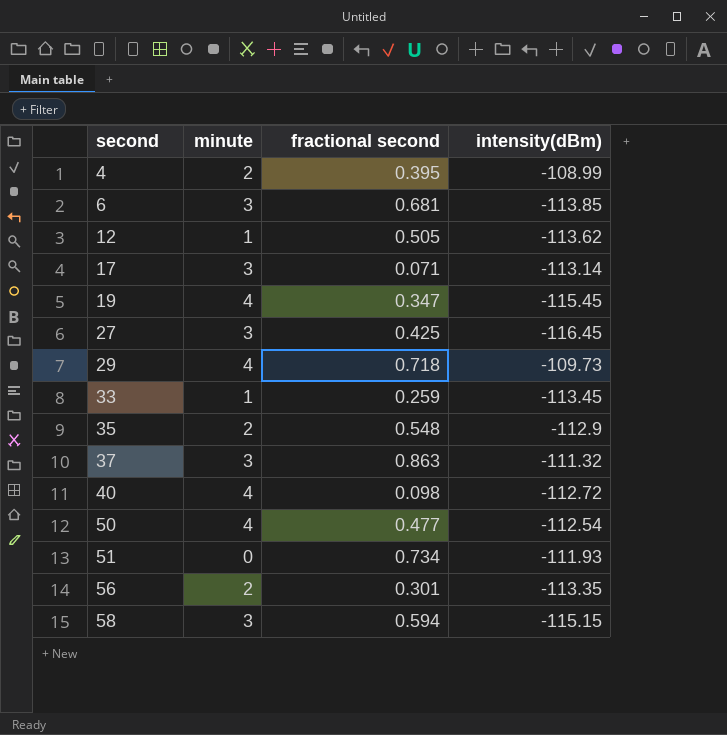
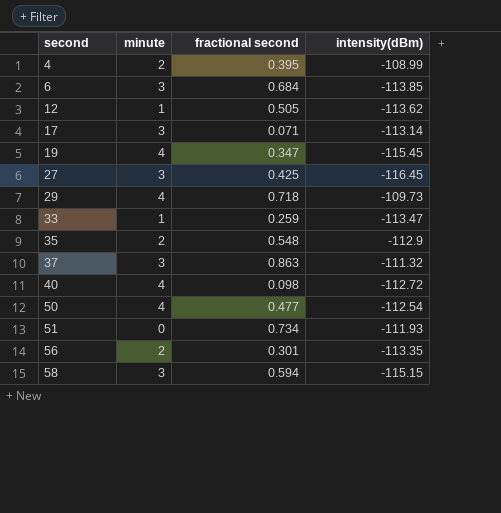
6 | fractional second: 0.681 -> 0.684
33 | intensity(dBm): -113.45 -> -113.47

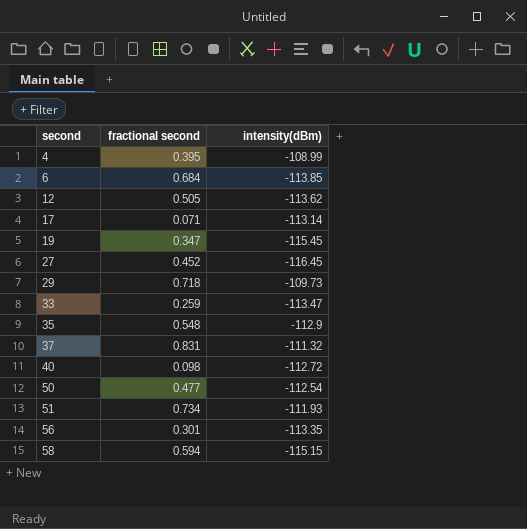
column minute | position: 2 -> none
27 | fractional second: 0.425 -> 0.452
37 | fractional second: 0.863 -> 0.831

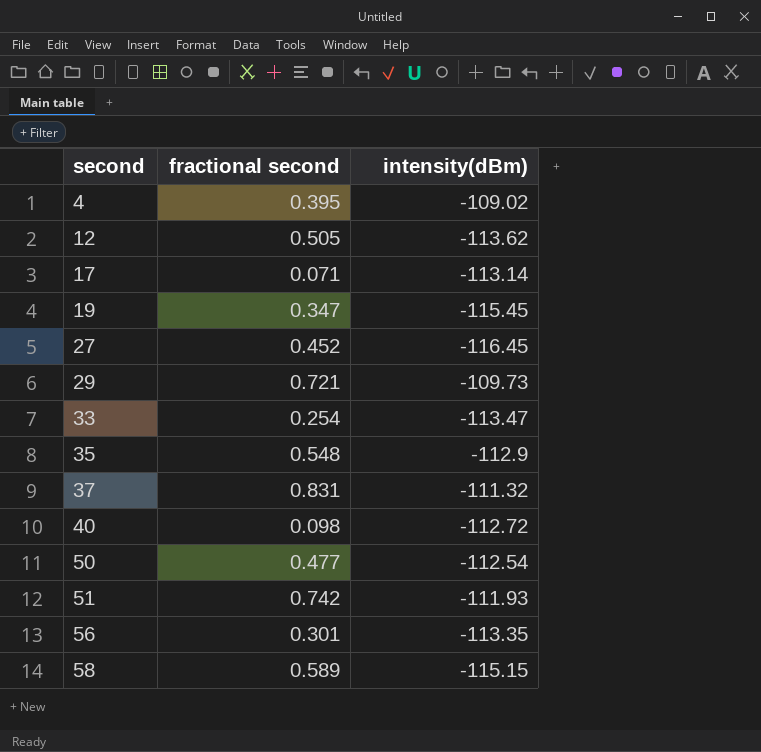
row 6: 0.684 | -113.85 -> none
4 | intensity(dBm): -108.99 -> -109.02
29 | fractional second: 0.718 -> 0.721
33 | fractional second: 0.259 -> 0.254
51 | fractional second: 0.734 -> 0.742
58 | fractional second: 0.594 -> 0.589

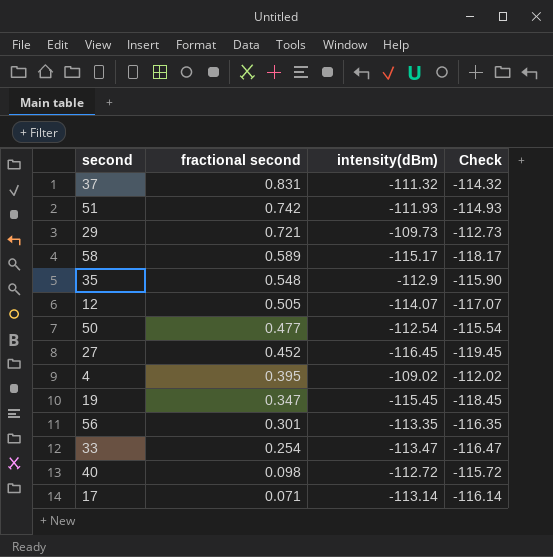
row order: second ascending -> fractional second descending
column Check | formula: none -> [intensity(dBm)] - 3
58 | intensity(dBm): -115.15 -> -115.17
12 | intensity(dBm): -113.62 -> -114.07

